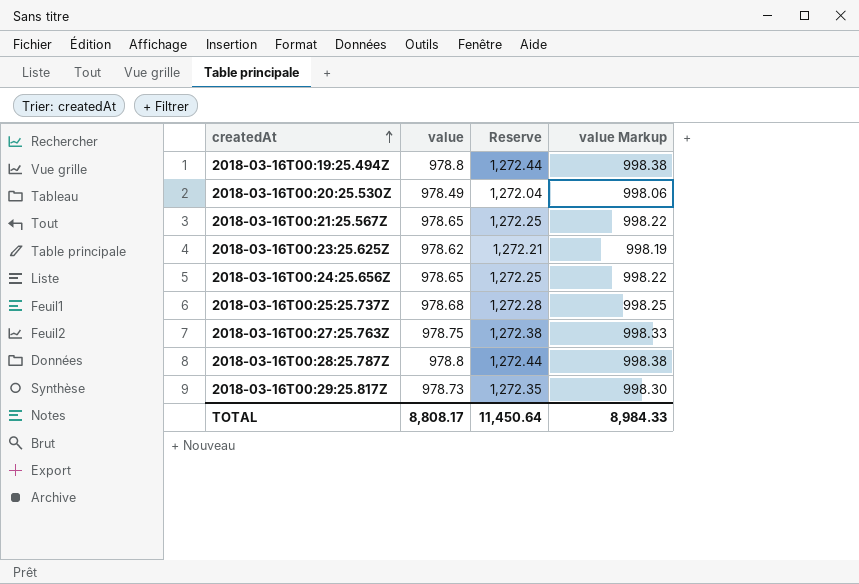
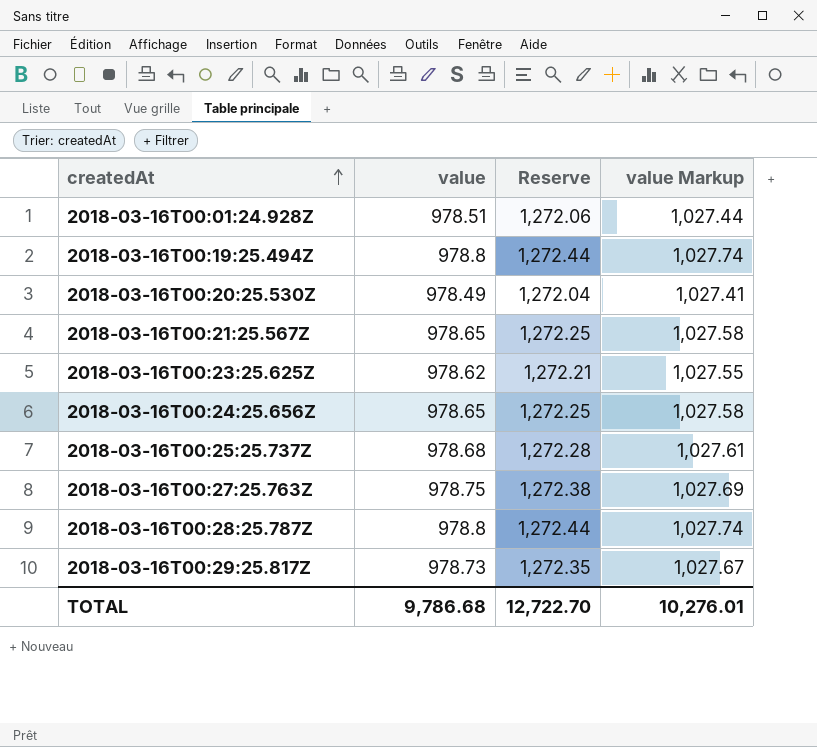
column value Markup | formula: [value] * 1.02 -> [value] * 1.05
row 2018-03-16T00:01:24.928Z: none -> 978.51 | 1,272.06 | 1,027.44
TOTAL | value: 8,808.17 -> 9,786.68
TOTAL | Reserve: 11,450.64 -> 12,722.70
TOTAL | value Markup: 8,984.33 -> 10,276.01

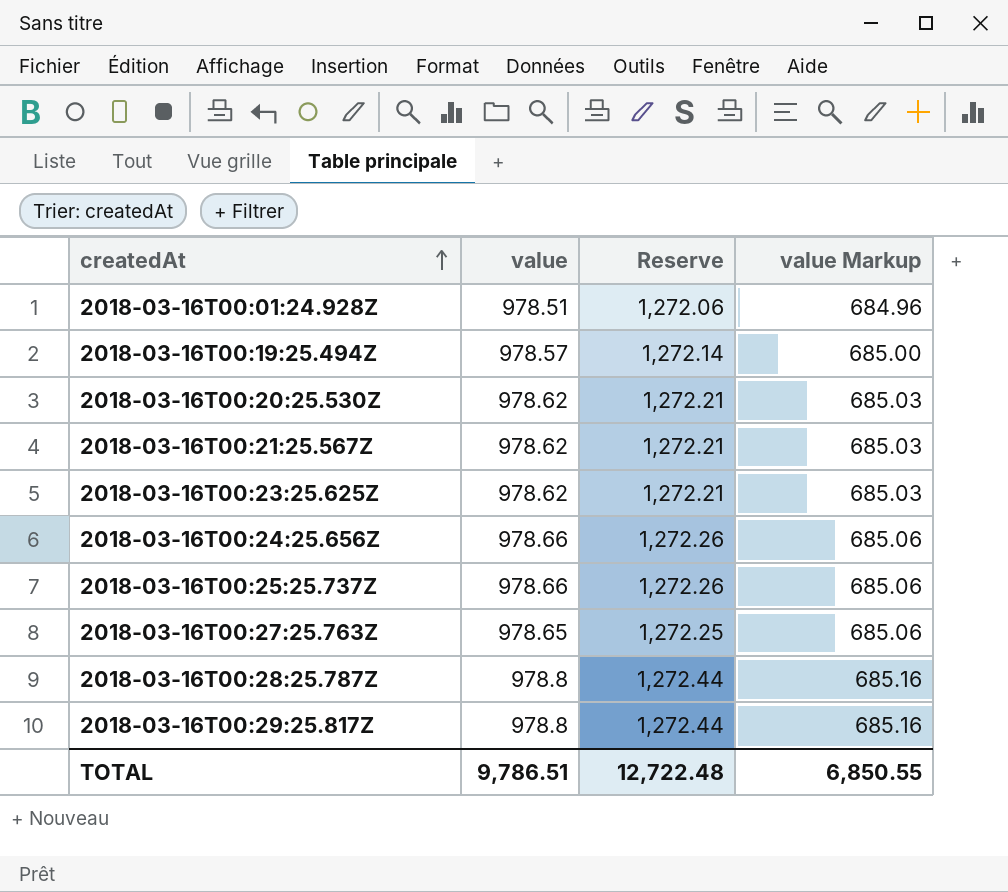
column value Markup | formula: [value] * 1.05 -> [value] * 0.7
2018-03-16T00:19:25.494Z | value: 978.8 -> 978.57
2018-03-16T00:19:25.494Z | Reserve: 1,272.44 -> 1,272.14
2018-03-16T00:20:25.530Z | value: 978.49 -> 978.62
2018-03-16T00:20:25.530Z | Reserve: 1,272.04 -> 1,272.21
2018-03-16T00:21:25.567Z | value: 978.65 -> 978.62
2018-03-16T00:21:25.567Z | Reserve: 1,272.25 -> 1,272.21
2018-03-16T00:24:25.656Z | value: 978.65 -> 978.66
2018-03-16T00:24:25.656Z | Reserve: 1,272.25 -> 1,272.26
2018-03-16T00:25:25.737Z | value: 978.68 -> 978.66
2018-03-16T00:25:25.737Z | Reserve: 1,272.28 -> 1,272.26
2018-03-16T00:27:25.763Z | value: 978.75 -> 978.65
2018-03-16T00:27:25.763Z | Reserve: 1,272.38 -> 1,272.25
2018-03-16T00:29:25.817Z | value: 978.73 -> 978.8
2018-03-16T00:29:25.817Z | Reserve: 1,272.35 -> 1,272.44
TOTAL | value: 9,786.68 -> 9,786.51
TOTAL | Reserve: 12,722.70 -> 12,722.48
TOTAL | value Markup: 10,276.01 -> 6,850.55

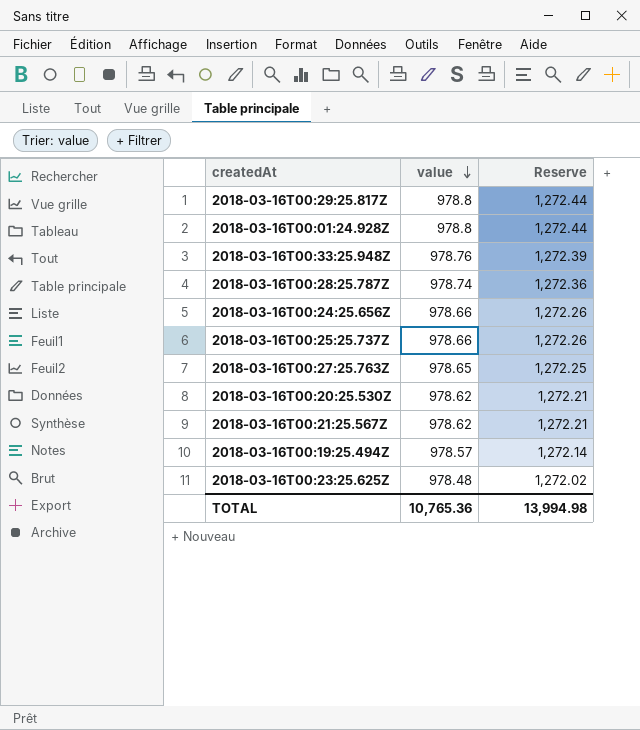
row order: createdAt ascending -> value descending
column value Markup | formula: [value] * 0.7 -> none
2018-03-16T00:01:24.928Z | value: 978.51 -> 978.8
2018-03-16T00:01:24.928Z | Reserve: 1,272.06 -> 1,272.44
row 2018-03-16T00:33:25.948Z: none -> 978.76 | 1,272.39
2018-03-16T00:28:25.787Z | value: 978.8 -> 978.74
2018-03-16T00:28:25.787Z | Reserve: 1,272.44 -> 1,272.36
2018-03-16T00:23:25.625Z | value: 978.62 -> 978.48
2018-03-16T00:23:25.625Z | Reserve: 1,272.21 -> 1,272.02
TOTAL | value: 9,786.51 -> 10,765.36
TOTAL | Reserve: 12,722.48 -> 13,994.98

